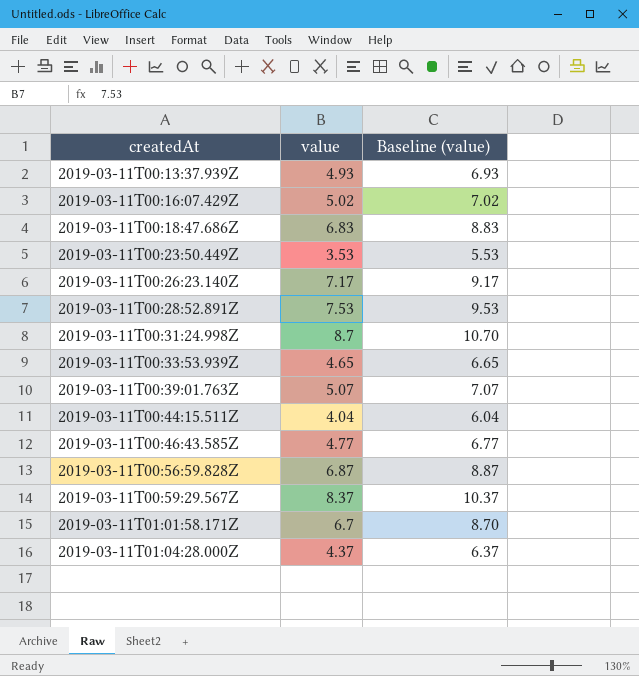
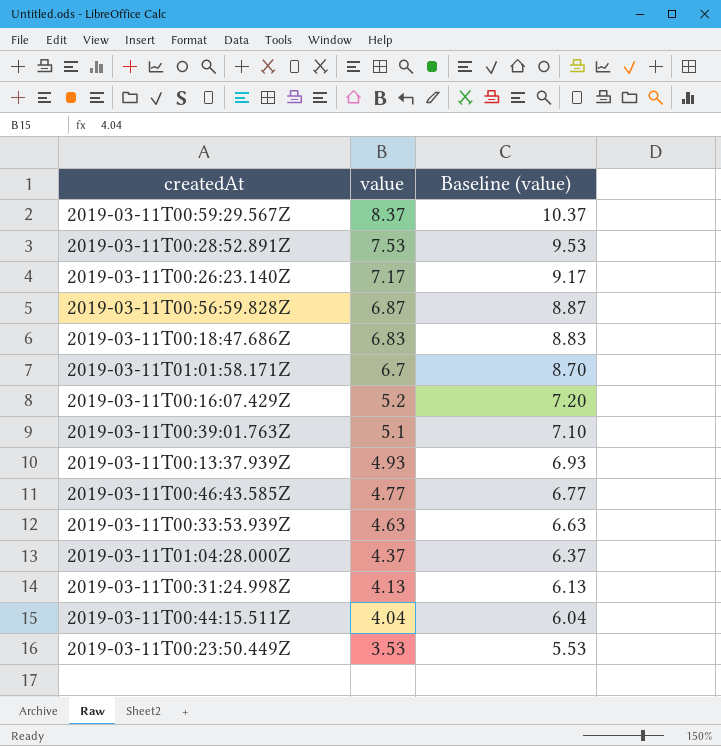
row order: createdAt ascending -> value descending
2019-03-11T00:16:07.429Z | value: 5.02 -> 5.2
2019-03-11T00:16:07.429Z | Baseline (value): 7.02 -> 7.20
2019-03-11T00:39:01.763Z | value: 5.07 -> 5.1
2019-03-11T00:39:01.763Z | Baseline (value): 7.07 -> 7.10
2019-03-11T00:33:53.939Z | value: 4.65 -> 4.63
2019-03-11T00:33:53.939Z | Baseline (value): 6.65 -> 6.63
2019-03-11T00:31:24.998Z | value: 8.7 -> 4.13
2019-03-11T00:31:24.998Z | Baseline (value): 10.70 -> 6.13

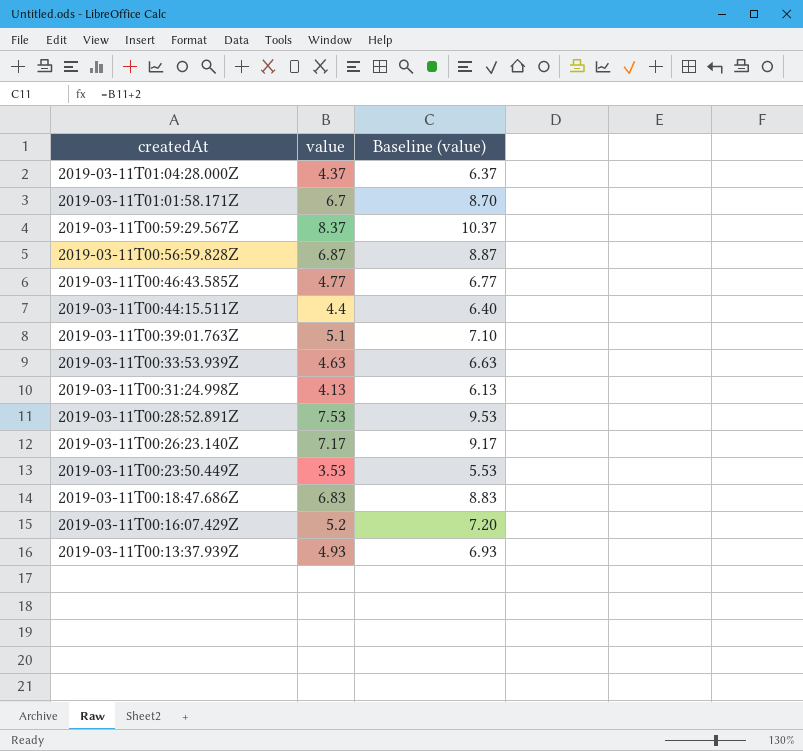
row order: value descending -> createdAt descending
2019-03-11T00:44:15.511Z | value: 4.04 -> 4.4
2019-03-11T00:44:15.511Z | Baseline (value): 6.04 -> 6.40

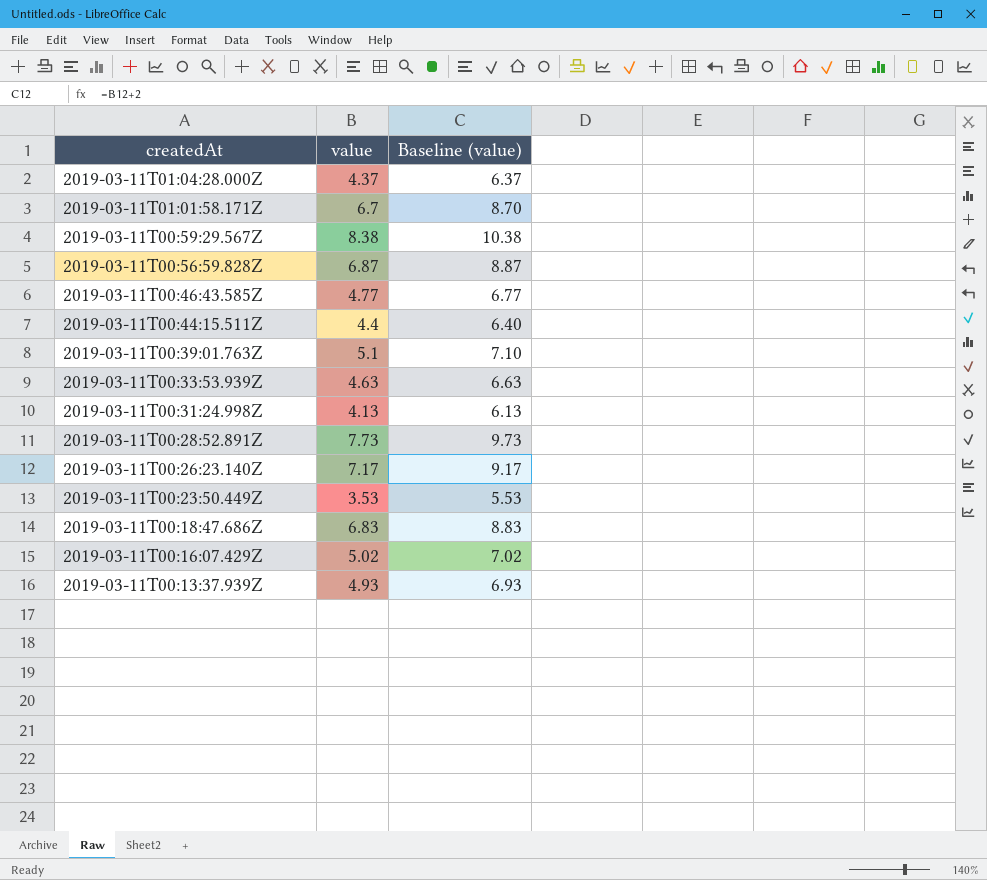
2019-03-11T00:59:29.567Z | value: 8.37 -> 8.38
2019-03-11T00:59:29.567Z | Baseline (value): 10.37 -> 10.38
2019-03-11T00:28:52.891Z | value: 7.53 -> 7.73
2019-03-11T00:28:52.891Z | Baseline (value): 9.53 -> 9.73
2019-03-11T00:16:07.429Z | value: 5.2 -> 5.02
2019-03-11T00:16:07.429Z | Baseline (value): 7.20 -> 7.02

